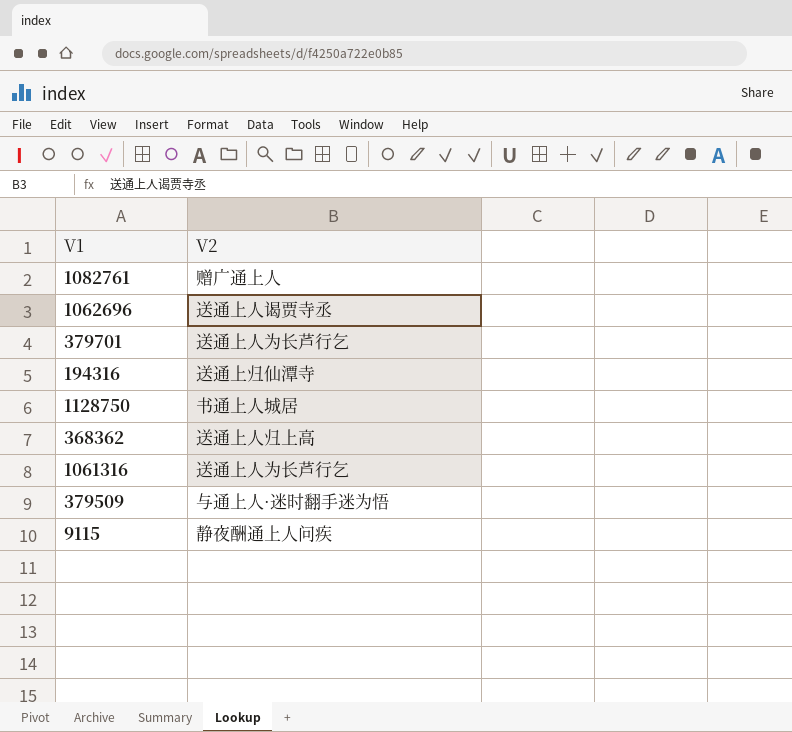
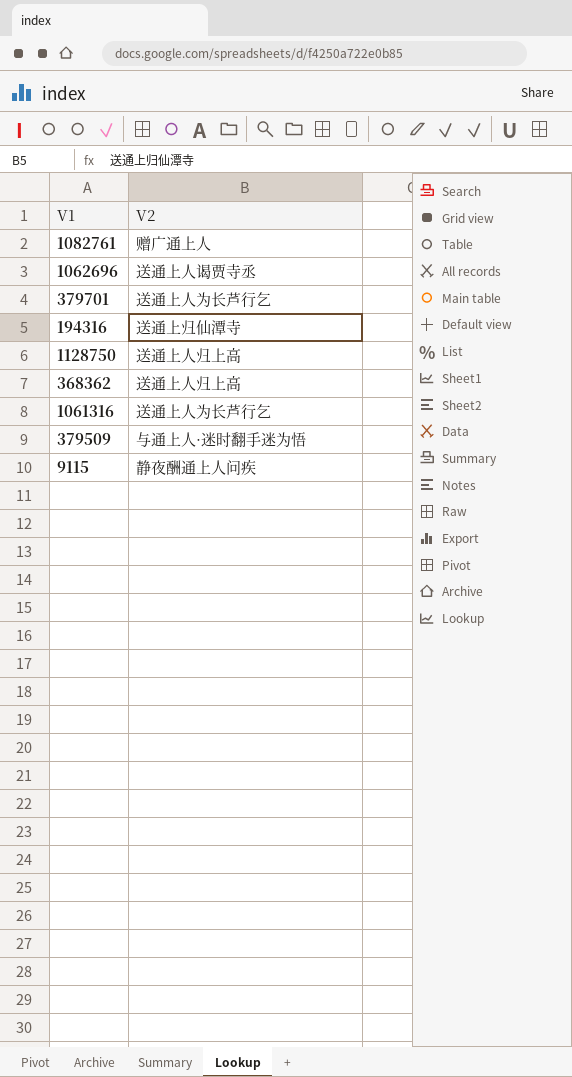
1128750 | V2: 书通上人城居 -> 送通上人归上高

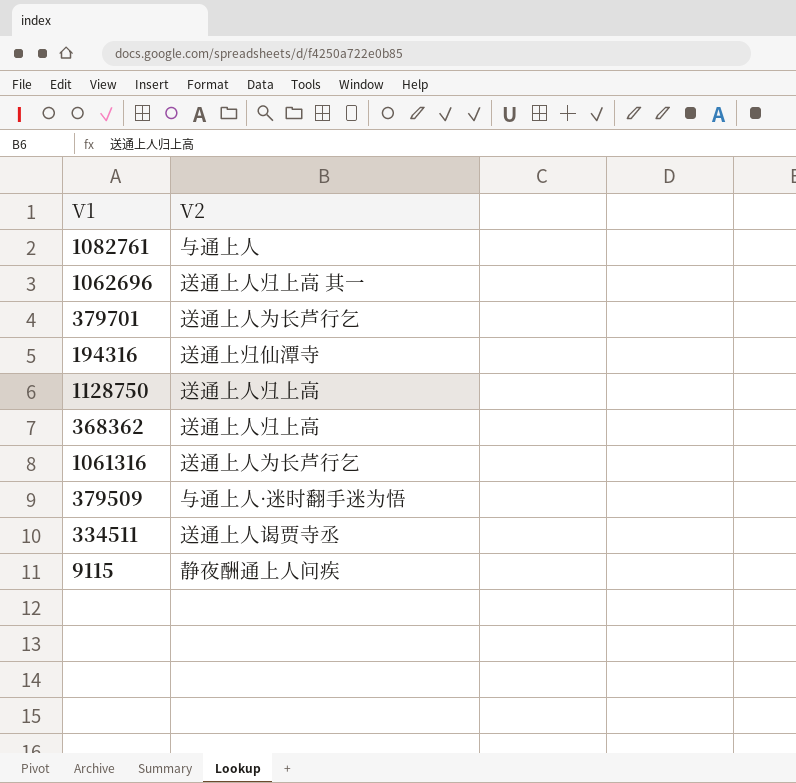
1082761 | V2: 赠广通上人 -> 与通上人
1062696 | V2: 送通上人谒贾寺丞 -> 送通上人归上高 其一
row 334511: none -> 送通上人谒贾寺丞

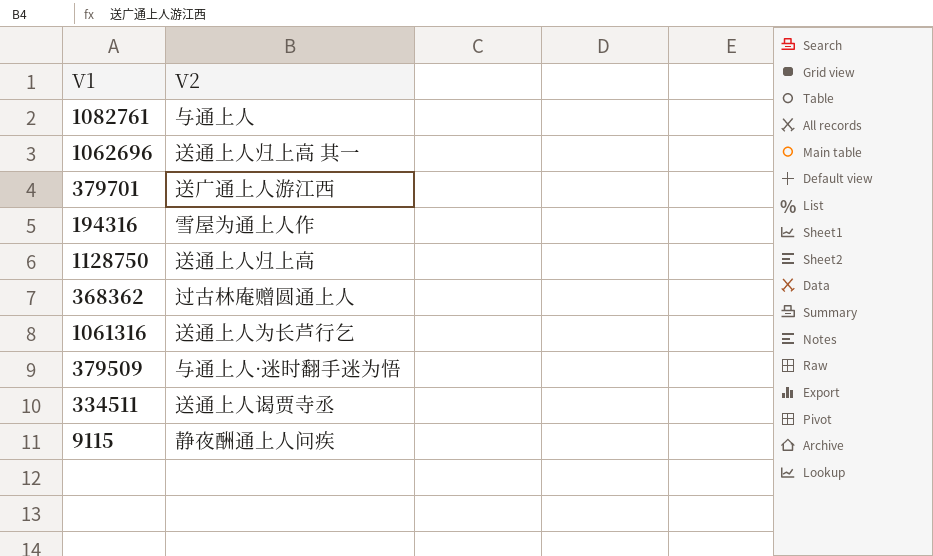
379701 | V2: 送通上人为长芦行乞 -> 送广通上人游江西
194316 | V2: 送通上归仙潭寺 -> 雪屋为通上人作
368362 | V2: 送通上人归上高 -> 过古林庵赠圆通上人

